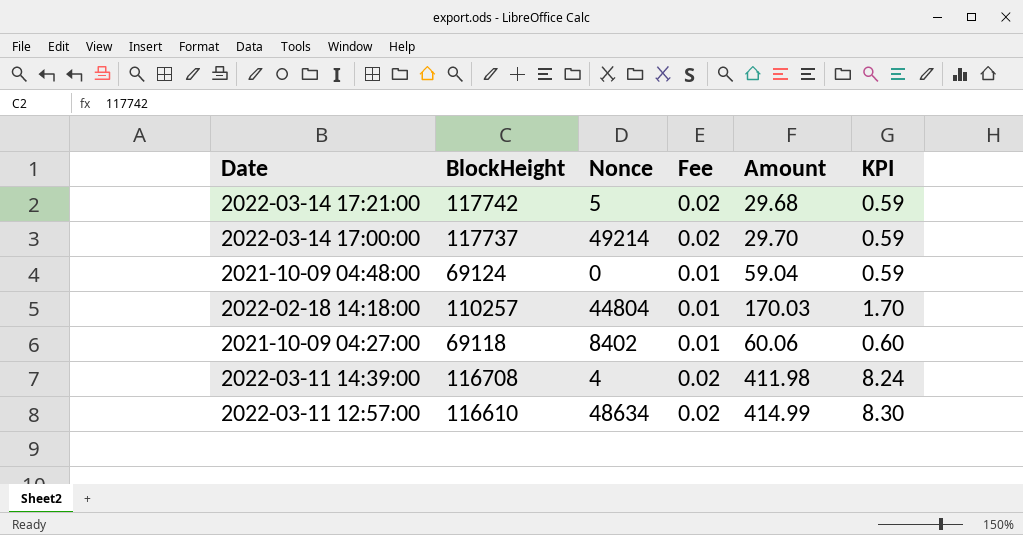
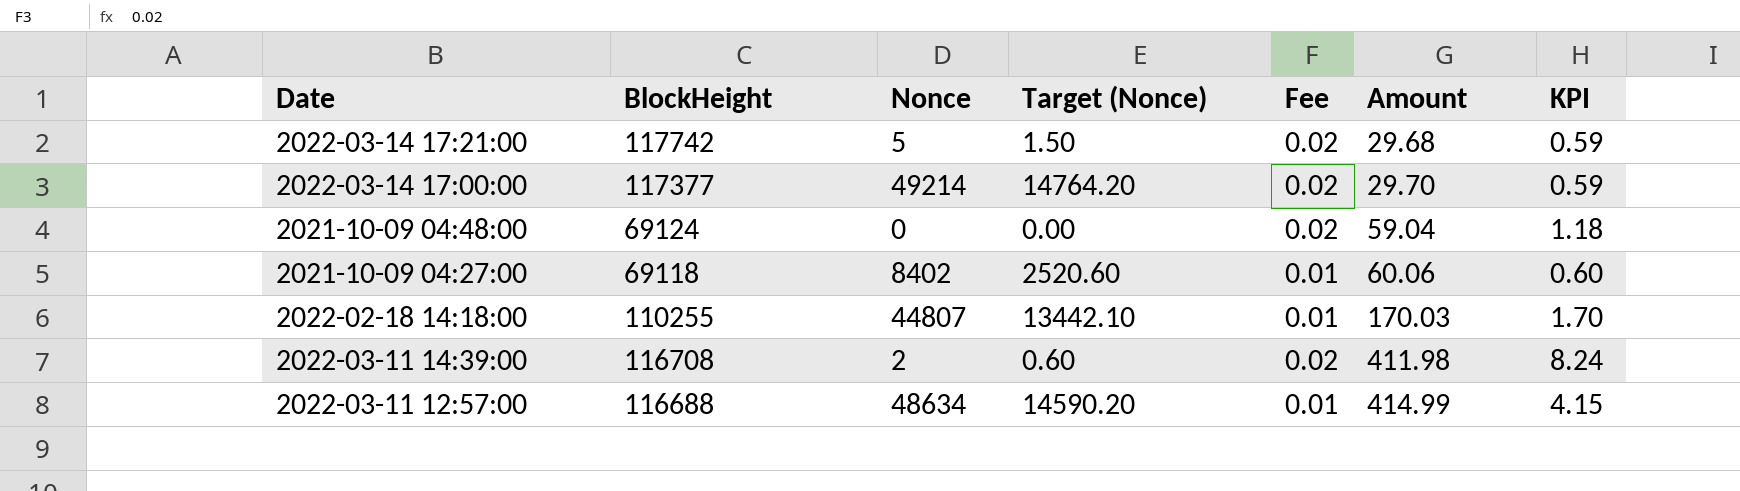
row order: none -> Amount ascending
column Target (Nonce) | formula: none -> [Nonce] * 0.3
2022-03-14 17:00:00 | BlockHeight: 117737 -> 117377
2021-10-09 04:48:00 | Fee: 0.01 -> 0.02
2021-10-09 04:48:00 | KPI: 0.59 -> 1.18
2022-02-18 14:18:00 | BlockHeight: 110257 -> 110255
2022-02-18 14:18:00 | Nonce: 44804 -> 44807
2022-03-11 14:39:00 | Nonce: 4 -> 2
2022-03-11 12:57:00 | BlockHeight: 116610 -> 116688
2022-03-11 12:57:00 | Fee: 0.02 -> 0.01
2022-03-11 12:57:00 | KPI: 8.30 -> 4.15

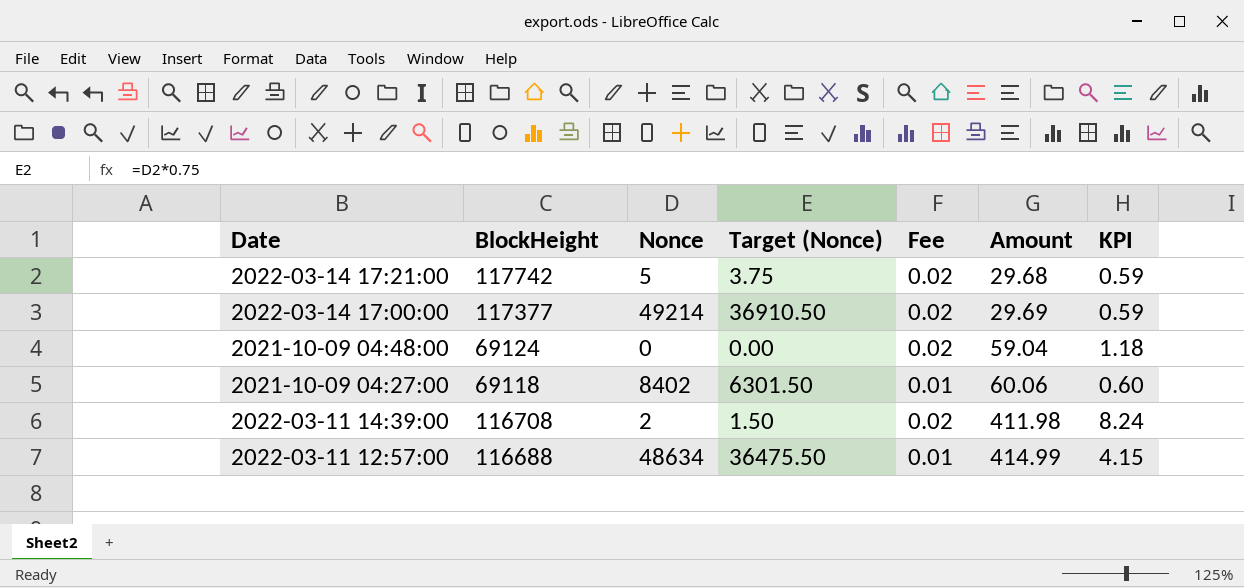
column Target (Nonce) | formula: [Nonce] * 0.3 -> [Nonce] * 0.75
row 2022-02-18 14:18:00: 110255 | 44807 | 13442.10 | 0.01 | 170.03 | 1.70 -> none
2022-03-14 17:00:00 | Amount: 29.70 -> 29.69

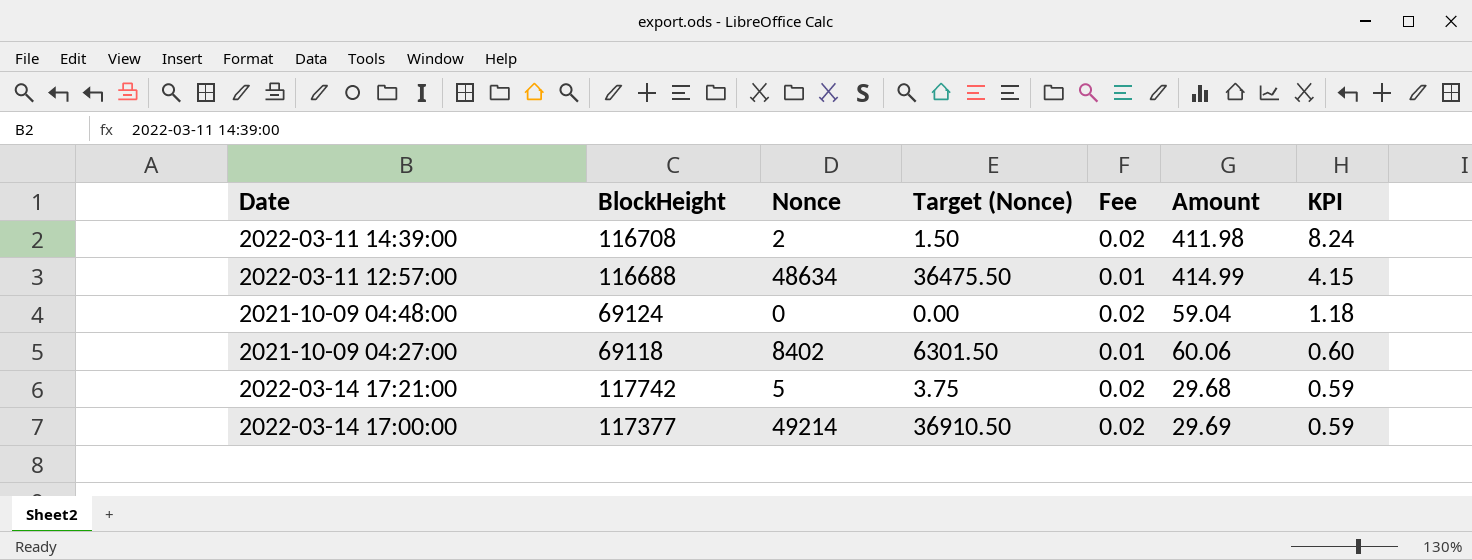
row order: Amount ascending -> KPI descending

